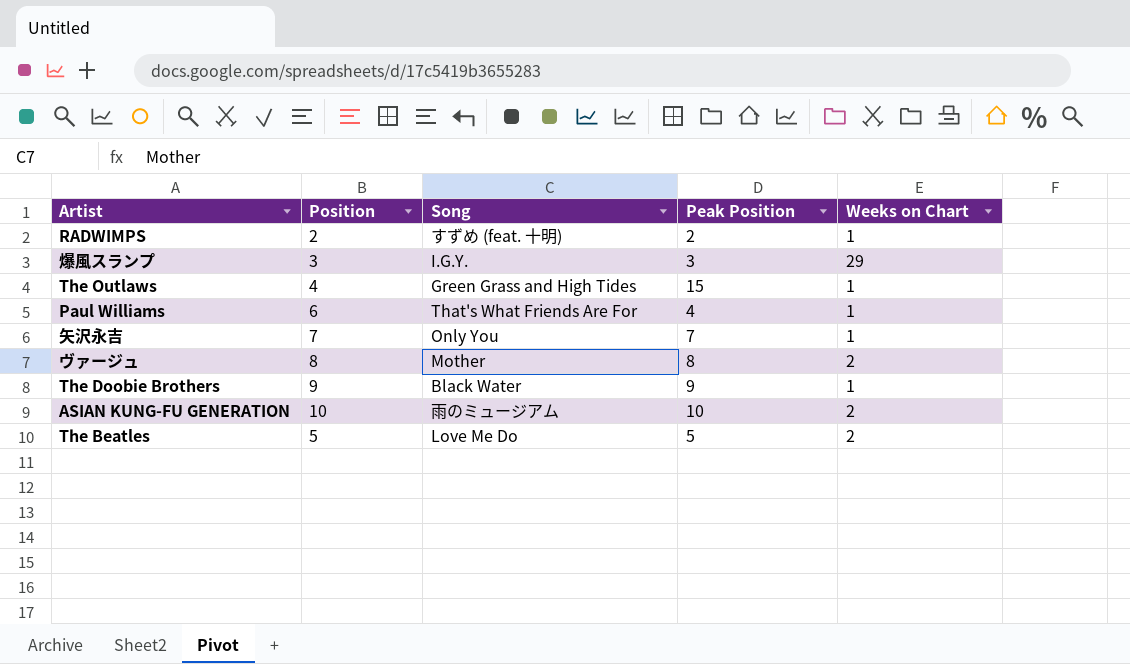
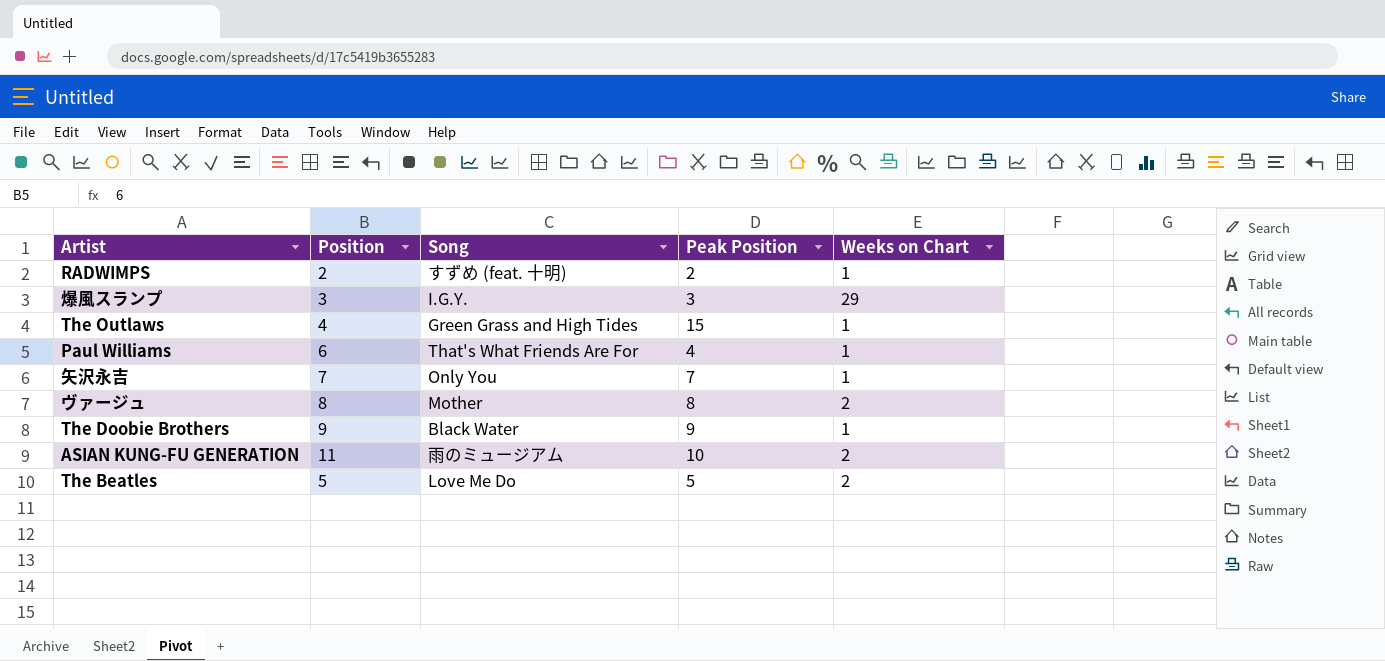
ASIAN KUNG-FU GENERATION | Position: 10 -> 11

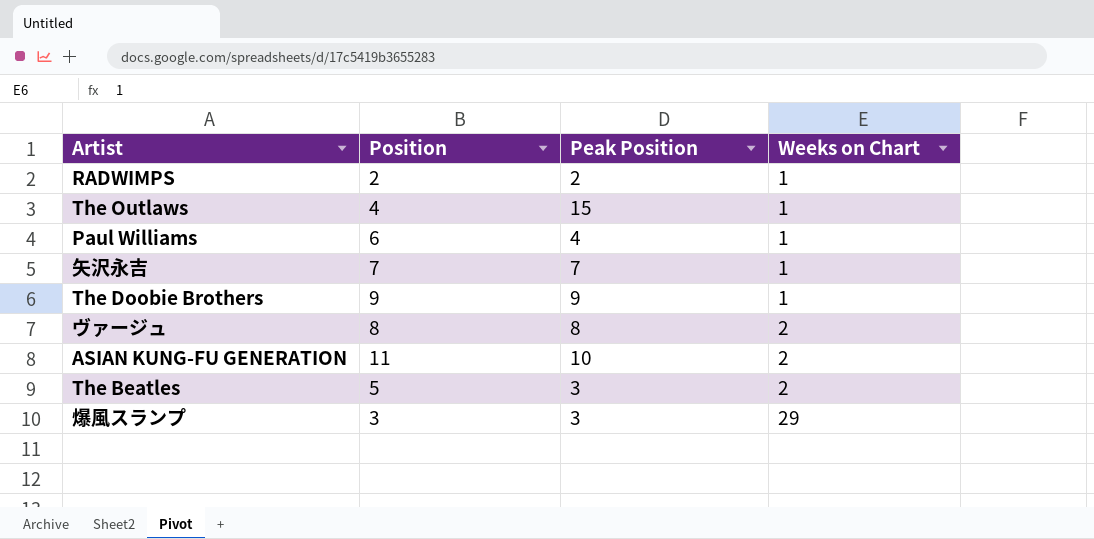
row order: none -> Weeks on Chart ascending
column Song | position: 3 -> none
The Beatles | Peak Position: 5 -> 3

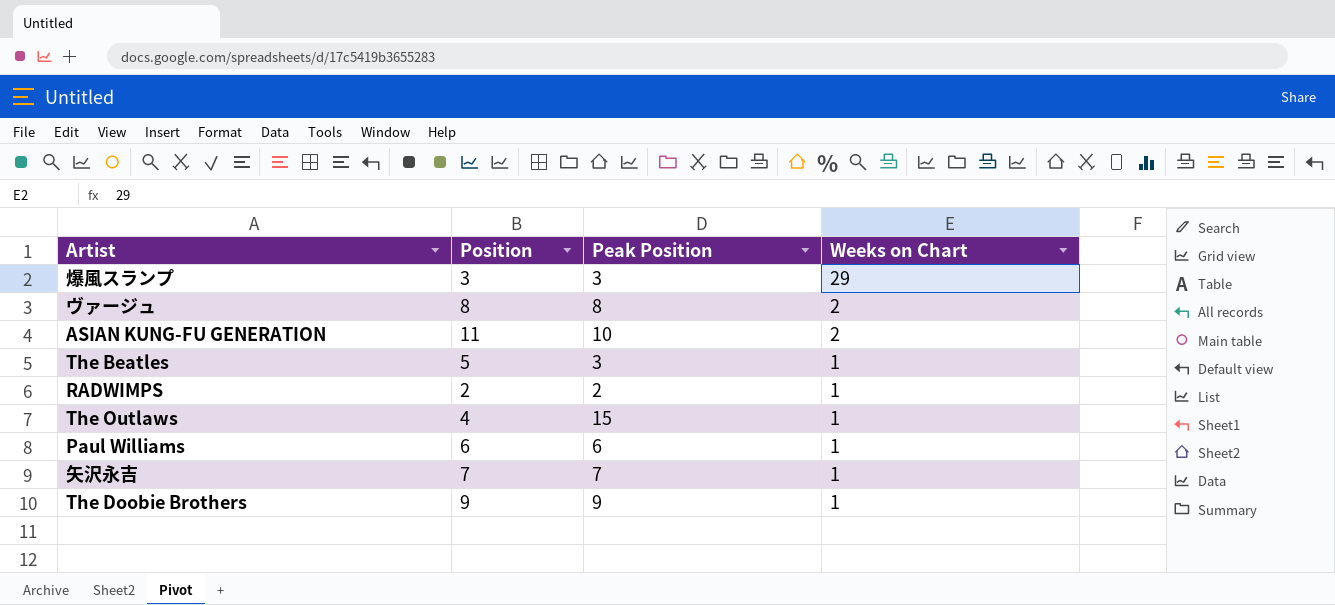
row order: Weeks on Chart ascending -> Weeks on Chart descending
The Beatles | Weeks on Chart: 2 -> 1
Paul Williams | Peak Position: 4 -> 6

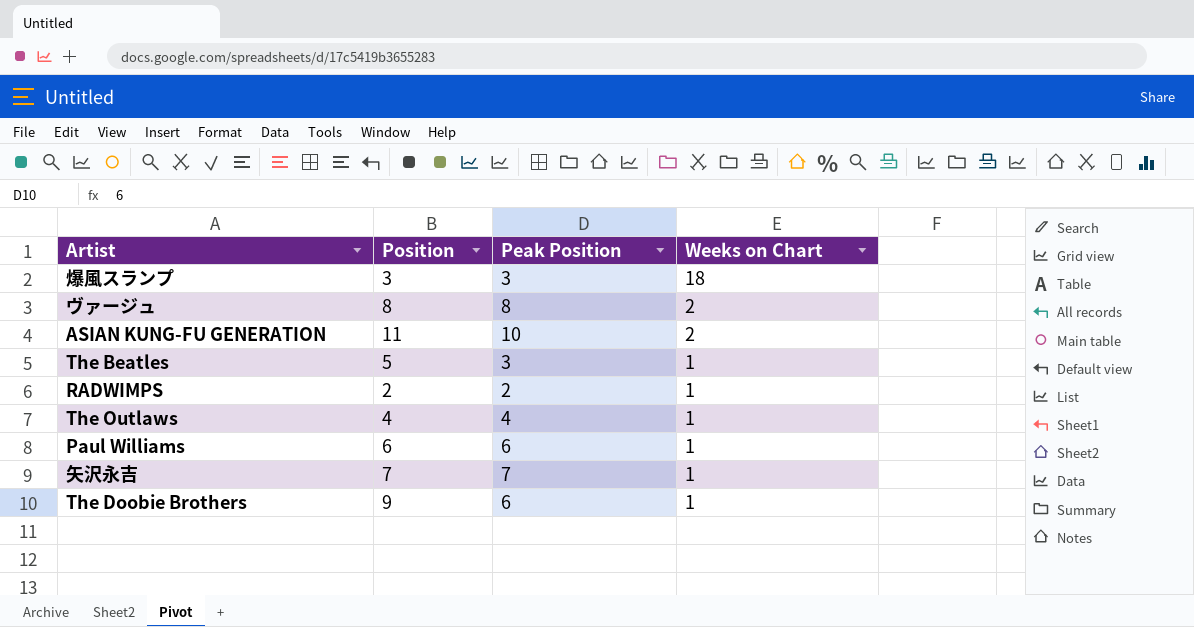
爆風スランプ | Weeks on Chart: 29 -> 18
The Outlaws | Peak Position: 15 -> 4
The Doobie Brothers | Peak Position: 9 -> 6

